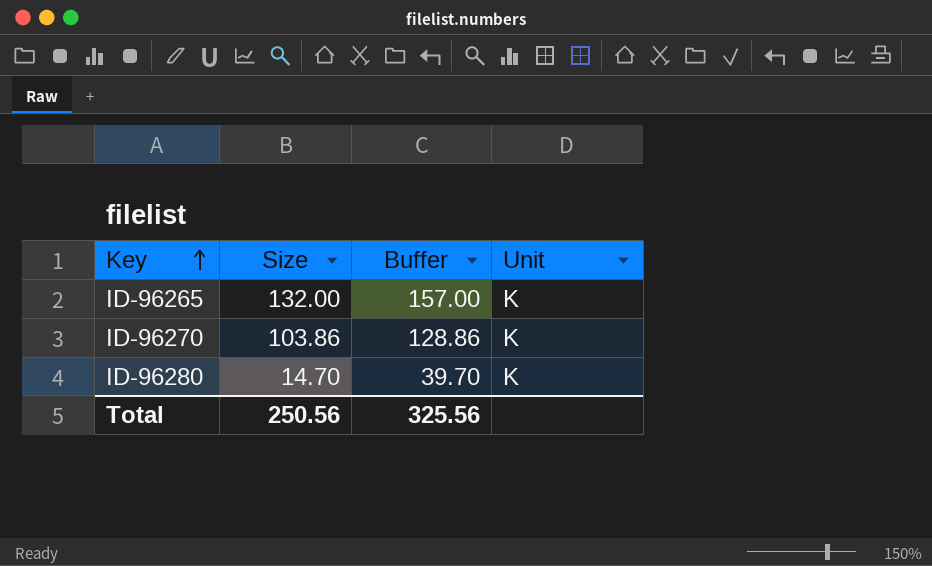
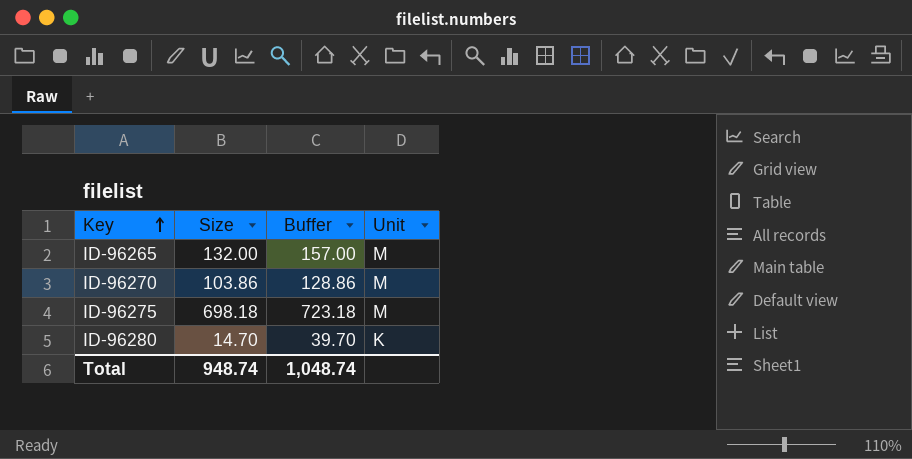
ID-96265 | Unit: K -> M
ID-96270 | Unit: K -> M
row ID-96275: none -> 698.18 | 723.18 | M
Total | Size: 250.56 -> 948.74
Total | Buffer: 325.56 -> 1,048.74

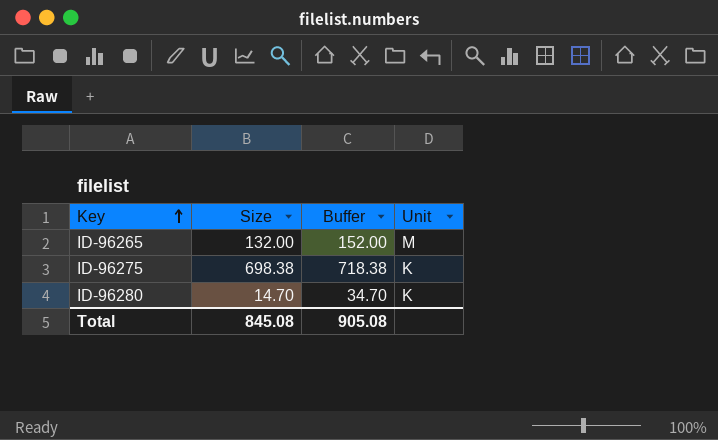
column Buffer | formula: [Size] + 25 -> [Size] + 20
row ID-96270: 103.86 | 128.86 | M -> none
ID-96275 | Size: 698.18 -> 698.38
ID-96275 | Unit: M -> K
Total | Size: 948.74 -> 845.08
Total | Buffer: 1,048.74 -> 905.08

